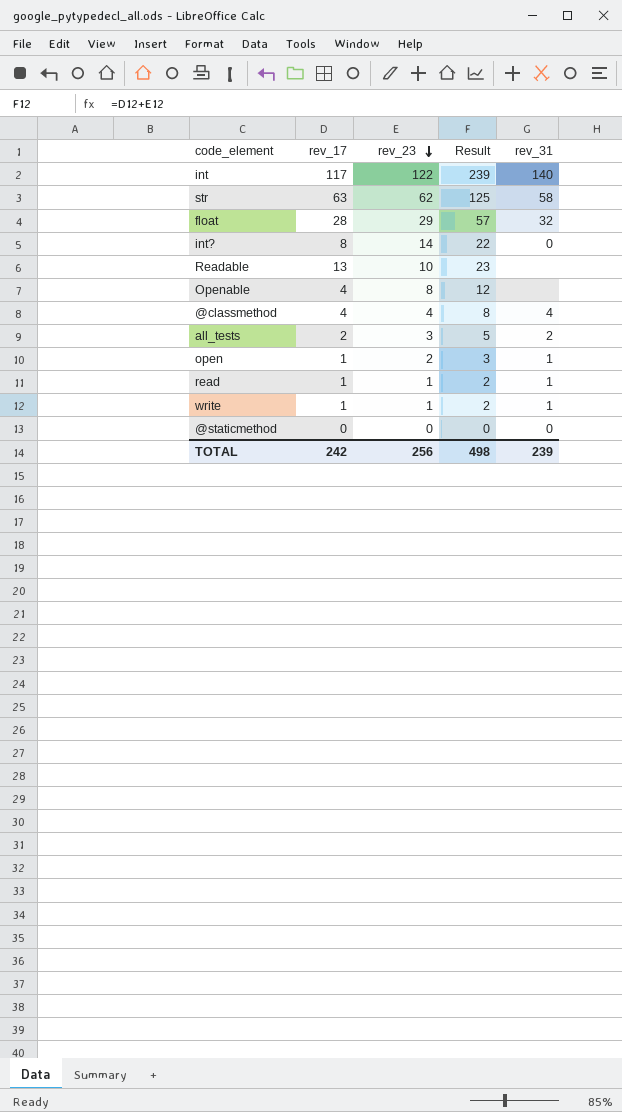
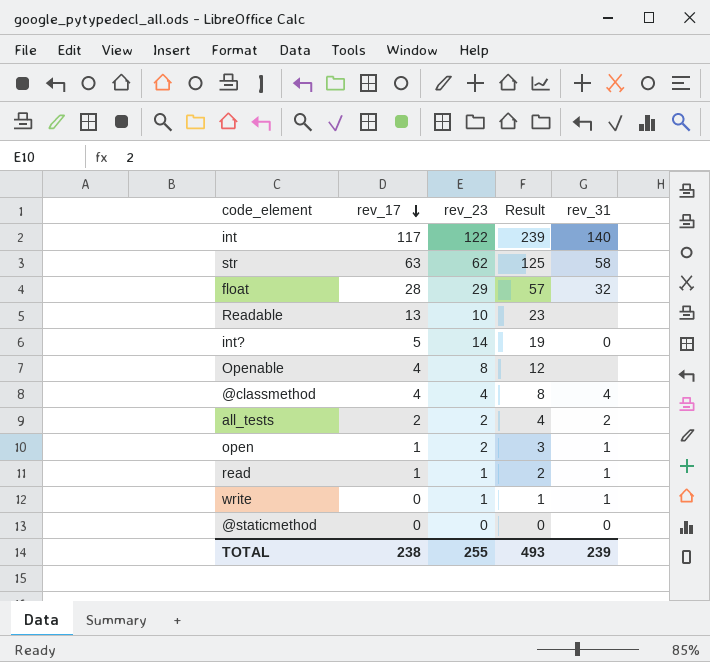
row order: rev_23 descending -> rev_17 descending
int? | rev_17: 8 -> 5
int? | Result: 22 -> 19
all_tests | rev_23: 3 -> 2
all_tests | Result: 5 -> 4
write | rev_17: 1 -> 0
write | Result: 2 -> 1
TOTAL | rev_17: 242 -> 238
TOTAL | rev_23: 256 -> 255
TOTAL | Result: 498 -> 493

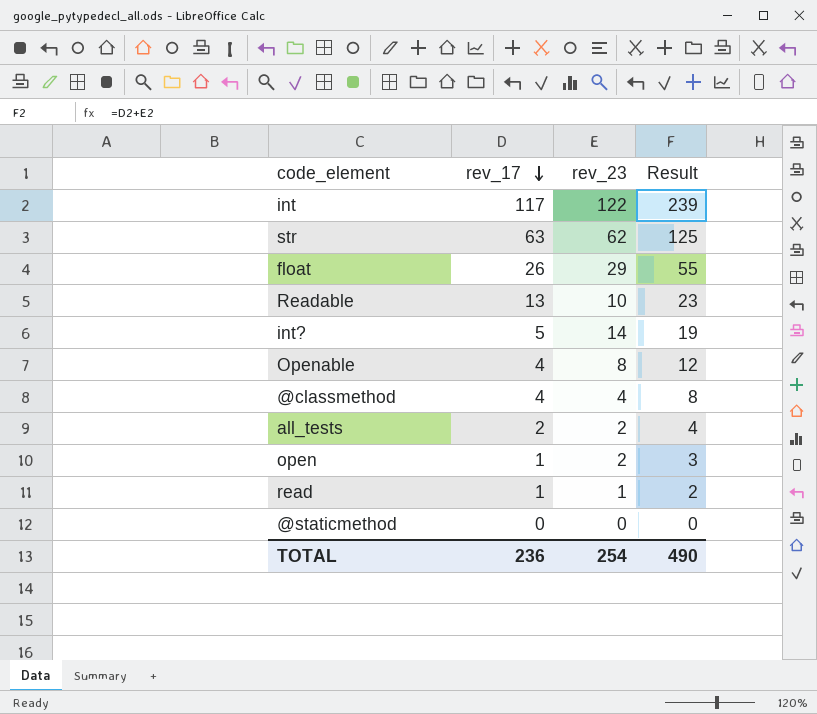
column rev_31 | position: 5 -> none
row write: 0 | 1 | 1 | 1 -> none
float | rev_17: 28 -> 26
float | Result: 57 -> 55
TOTAL | rev_17: 238 -> 236
TOTAL | rev_23: 255 -> 254
TOTAL | Result: 493 -> 490

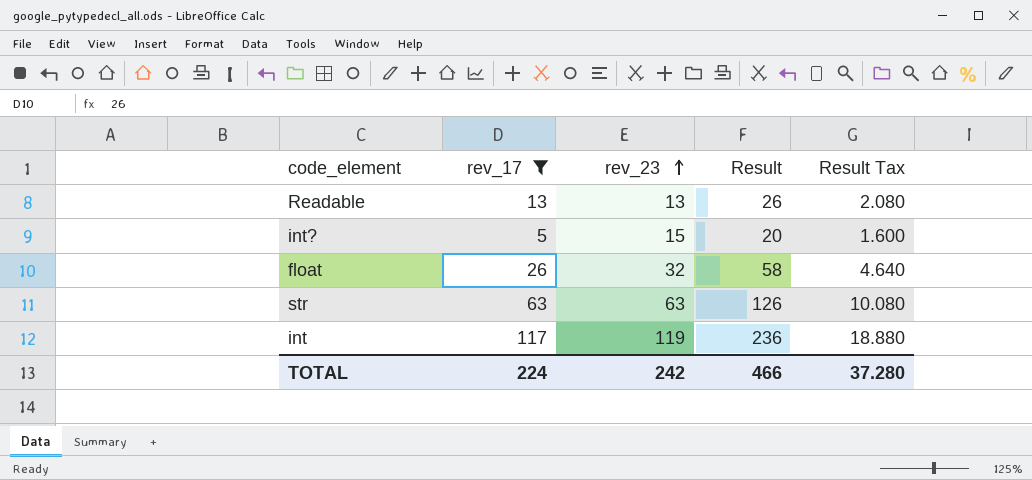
filter: none -> rev_17 >= 5
row order: rev_17 descending -> rev_23 ascending
column Result Tax | formula: none -> [Result] * 0.08
Readable | rev_23: 10 -> 13
Readable | Result: 23 -> 26
int? | rev_23: 14 -> 15
int? | Result: 19 -> 20
float | rev_23: 29 -> 32
float | Result: 55 -> 58
str | rev_23: 62 -> 63
str | Result: 125 -> 126
int | rev_23: 122 -> 119
int | Result: 239 -> 236
TOTAL | rev_17: 236 -> 224
TOTAL | rev_23: 254 -> 242
TOTAL | Result: 490 -> 466

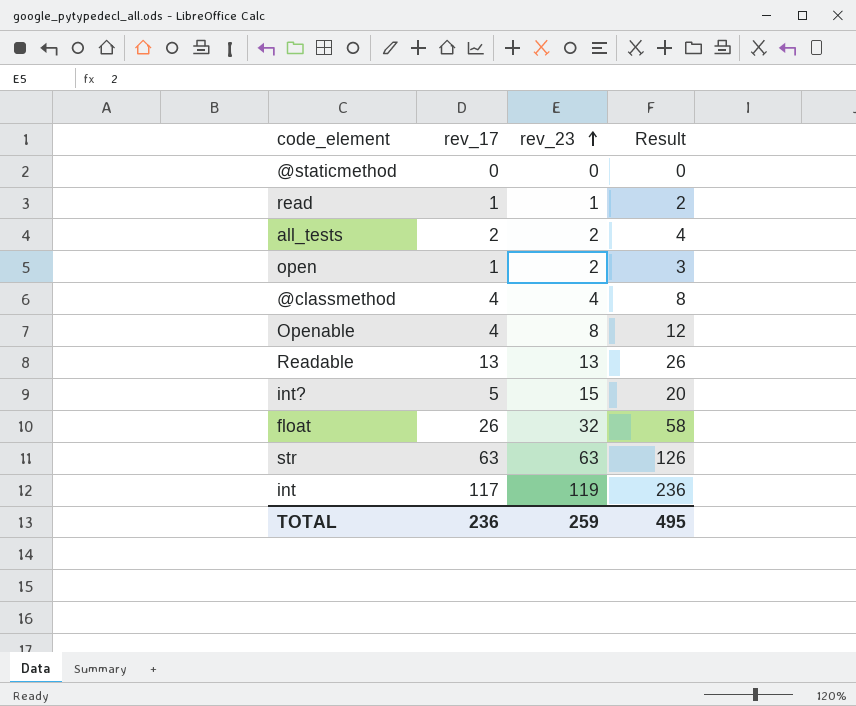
filter: rev_17 >= 5 -> none
column Result Tax | formula: [Result] * 0.08 -> none
TOTAL | rev_17: 224 -> 236
TOTAL | rev_23: 242 -> 259
TOTAL | Result: 466 -> 495

